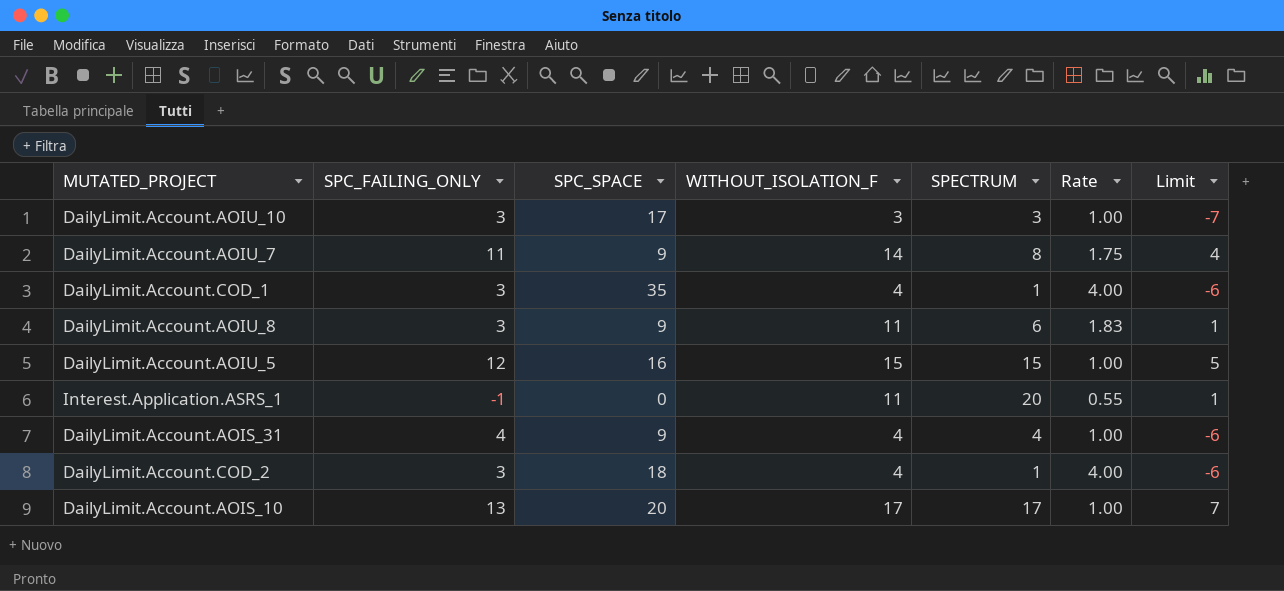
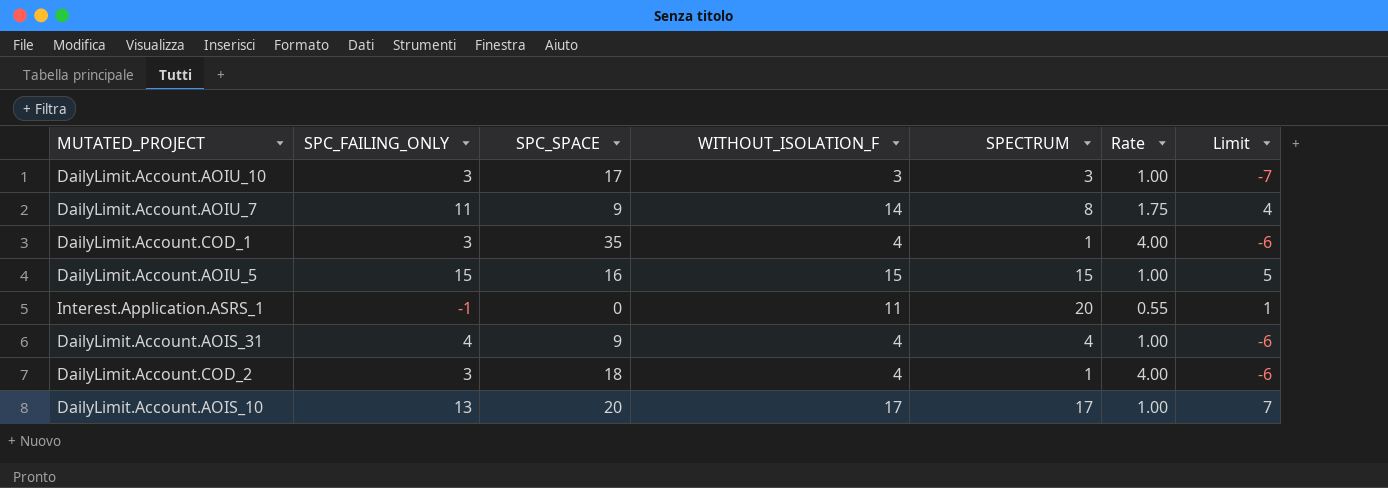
row DailyLimit.Account.AOIU_8: 3 | 9 | 11 | 6 | 1.83 | 1 -> none
DailyLimit.Account.AOIU_5 | SPC_FAILING_ONLY: 12 -> 15

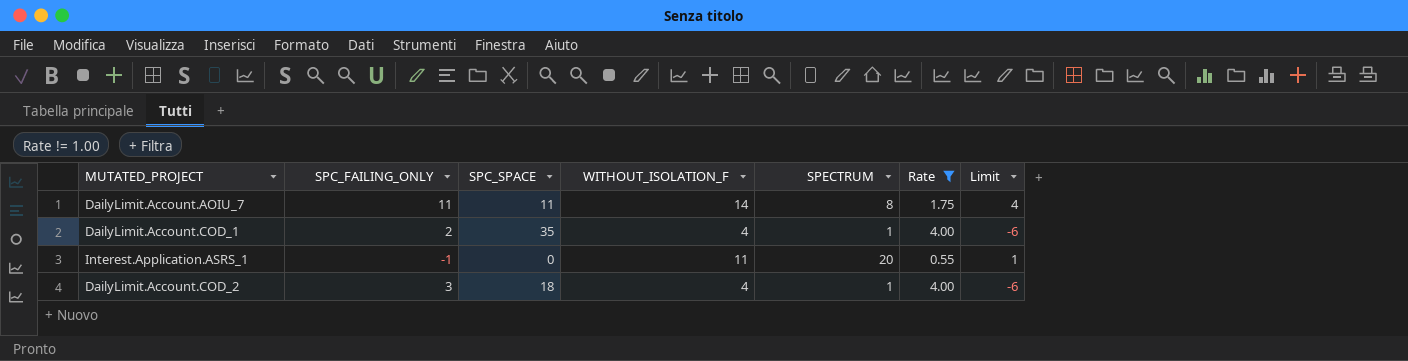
filter: none -> Rate != 1.00
DailyLimit.Account.AOIU_7 | SPC_SPACE: 9 -> 11
DailyLimit.Account.COD_1 | SPC_FAILING_ONLY: 3 -> 2

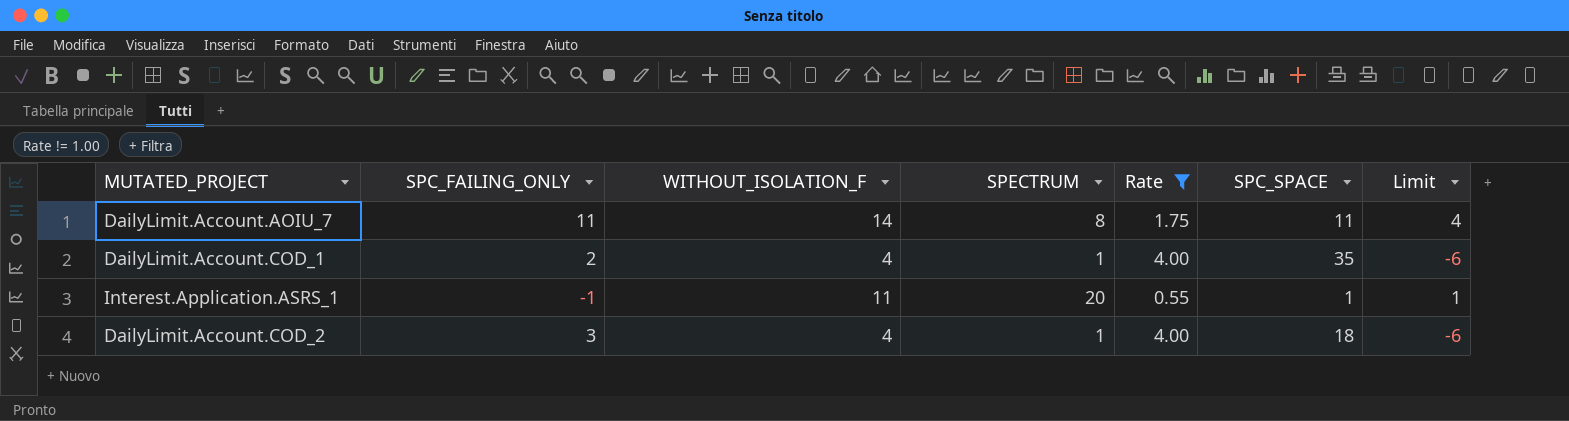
column SPC_SPACE | position: 3 -> 6
Interest.Application.ASRS_1 | SPC_SPACE: 0 -> 1

